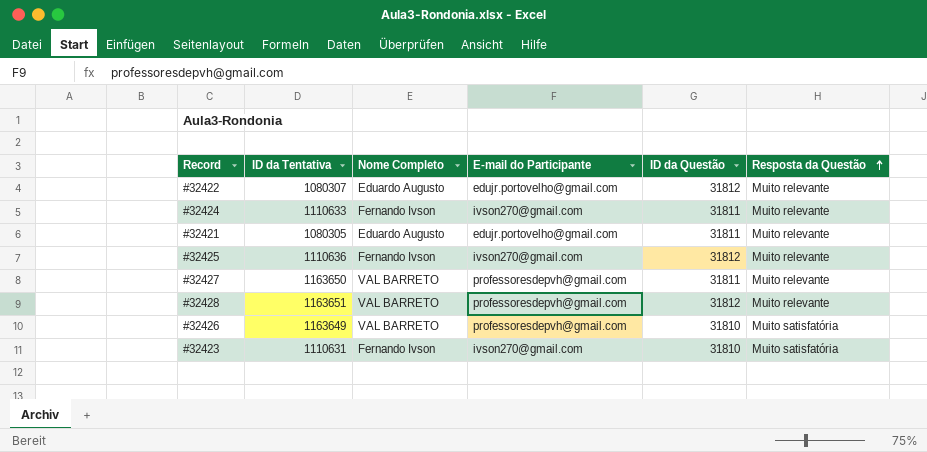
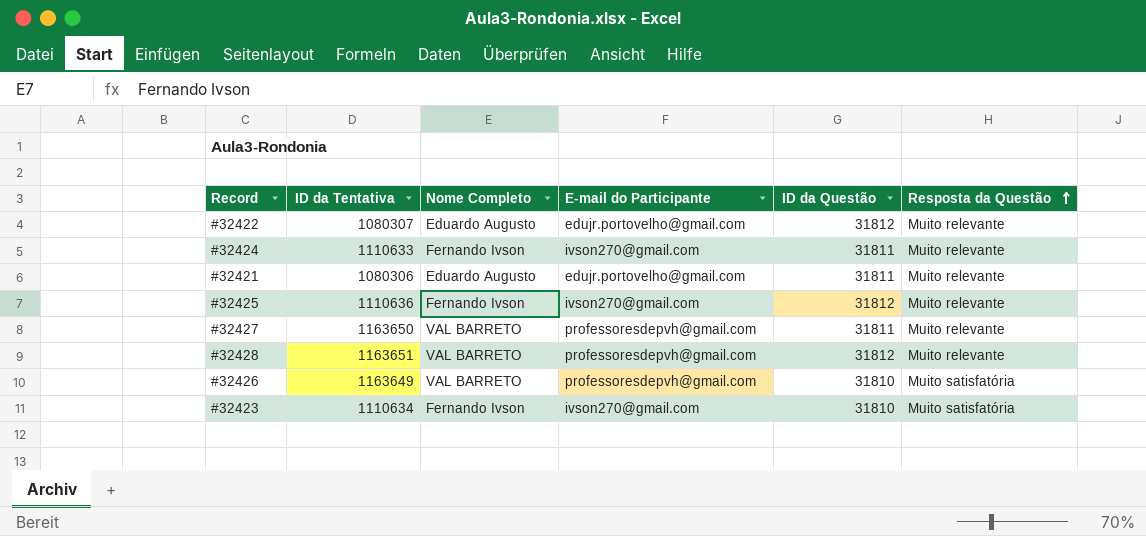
#32421 | ID da Tentativa: 1080305 -> 1080306
#32423 | ID da Tentativa: 1110631 -> 1110634

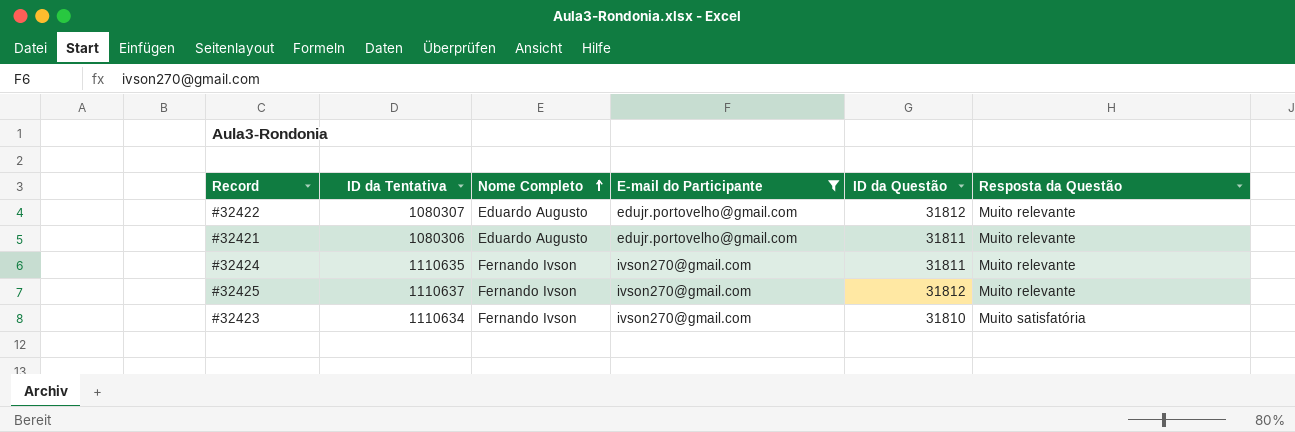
filter: none -> E-mail do Participante != professoresdepvh@gmail.com
row order: Resposta da Questão ascending -> Nome Completo ascending
#32424 | ID da Tentativa: 1110633 -> 1110635
#32425 | ID da Tentativa: 1110636 -> 1110637

